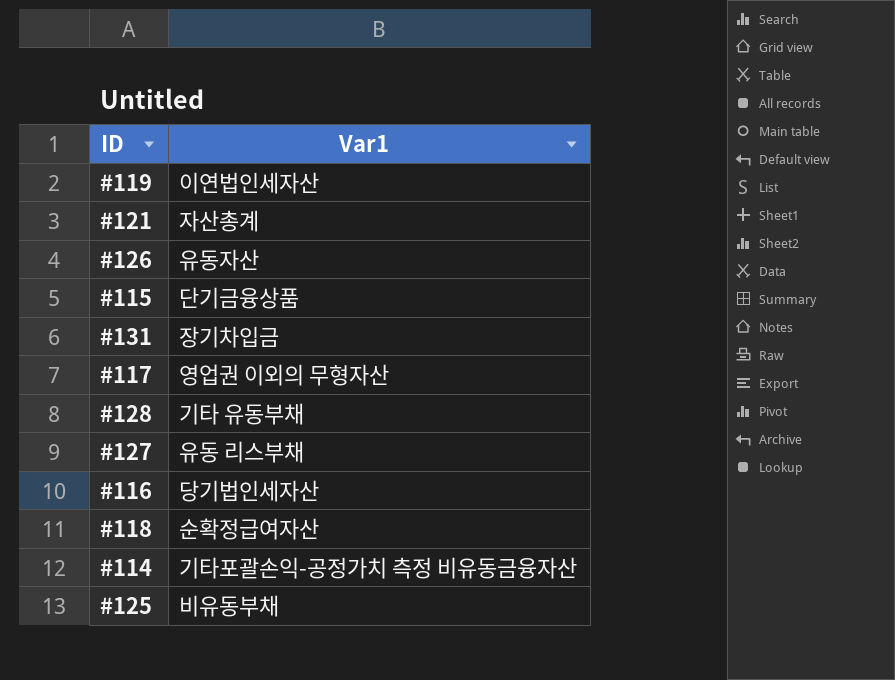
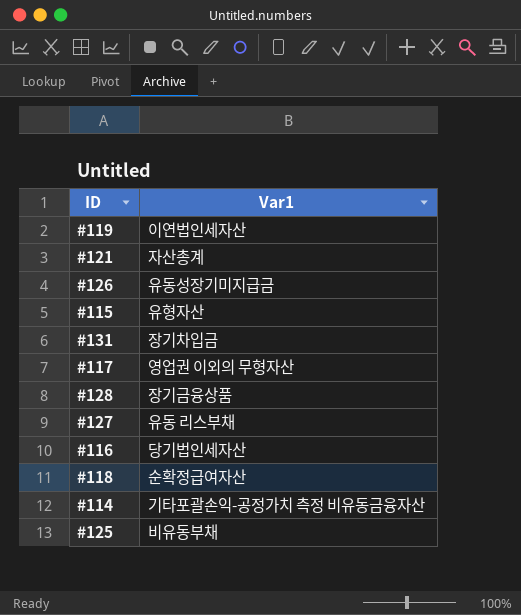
#126 | Var1: 유동자산 -> 유동성장기미지급금
#115 | Var1: 단기금융상품 -> 유형자산
#128 | Var1: 기타 유동부채 -> 장기금융상품

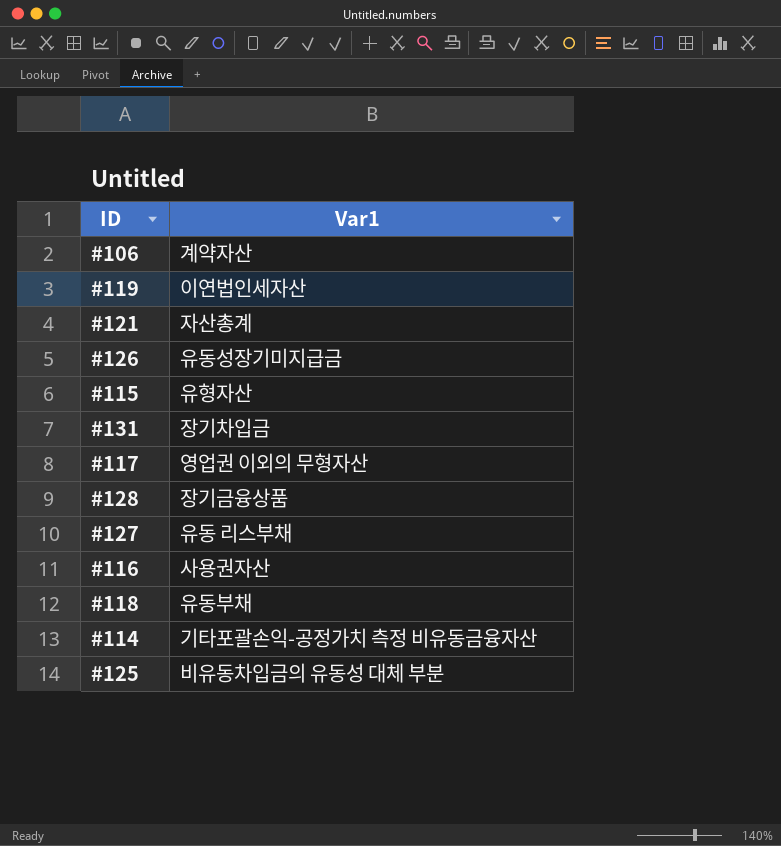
row #106: none -> 계약자산
#116 | Var1: 당기법인세자산 -> 사용권자산
#118 | Var1: 순확정급여자산 -> 유동부채
#125 | Var1: 비유동부채 -> 비유동차입금의 유동성 대체 부분

